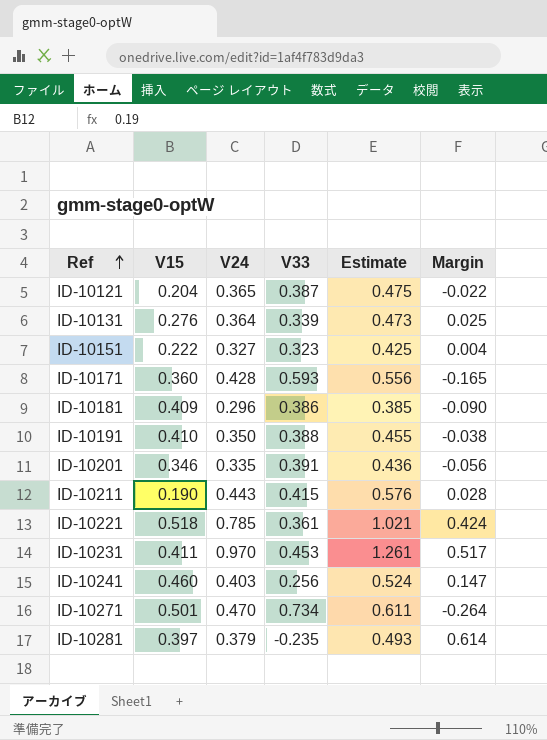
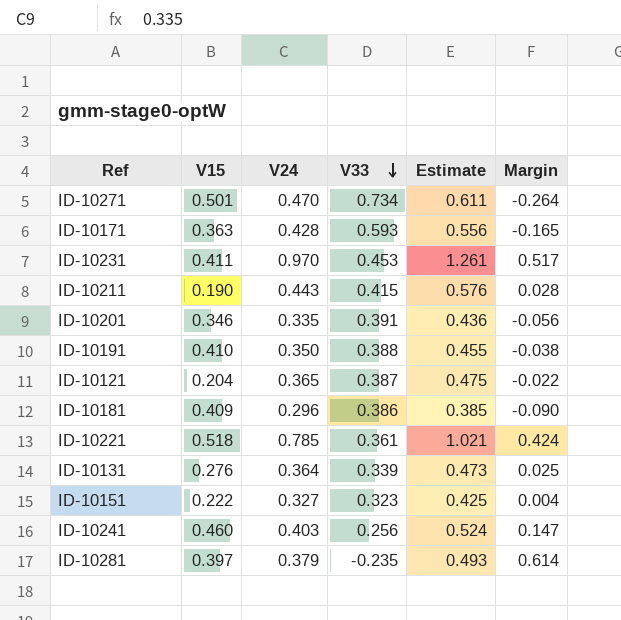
row order: Ref ascending -> V33 descending
ID-10171 | V15: 0.360 -> 0.363

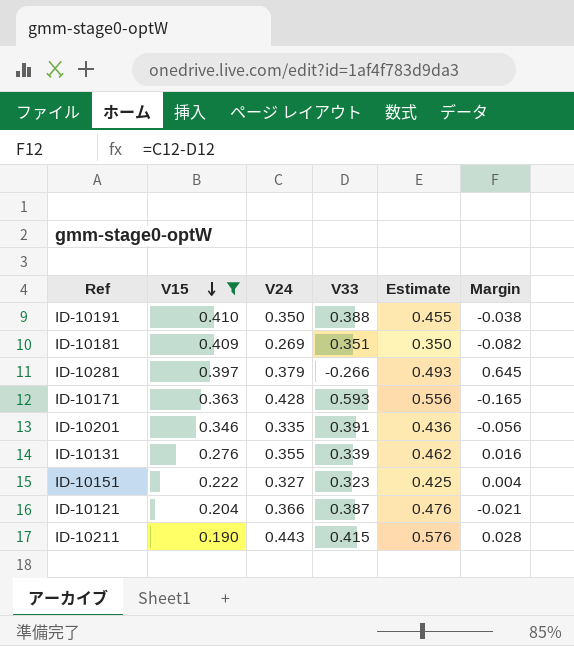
filter: none -> V15 <= 0.410
row order: V33 descending -> V15 descending
ID-10181 | V24: 0.296 -> 0.269
ID-10181 | V33: 0.386 -> 0.351
ID-10181 | Estimate: 0.385 -> 0.350
ID-10181 | Margin: -0.090 -> -0.082
ID-10281 | V33: -0.235 -> -0.266
ID-10281 | Margin: 0.614 -> 0.645
ID-10131 | V24: 0.364 -> 0.355
ID-10131 | Estimate: 0.473 -> 0.462
ID-10131 | Margin: 0.025 -> 0.016
ID-10121 | V24: 0.365 -> 0.366
ID-10121 | Estimate: 0.475 -> 0.476
ID-10121 | Margin: -0.022 -> -0.021

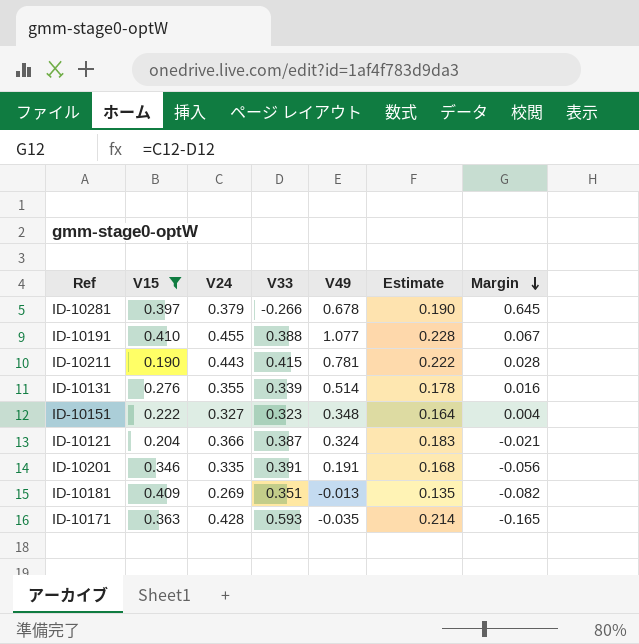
row order: V15 descending -> Margin descending
column V49 | position: none -> 5
column Estimate | formula: [V24] * 1.3 -> [V24] * 0.5
ID-10191 | V24: 0.350 -> 0.455
ID-10191 | Margin: -0.038 -> 0.067

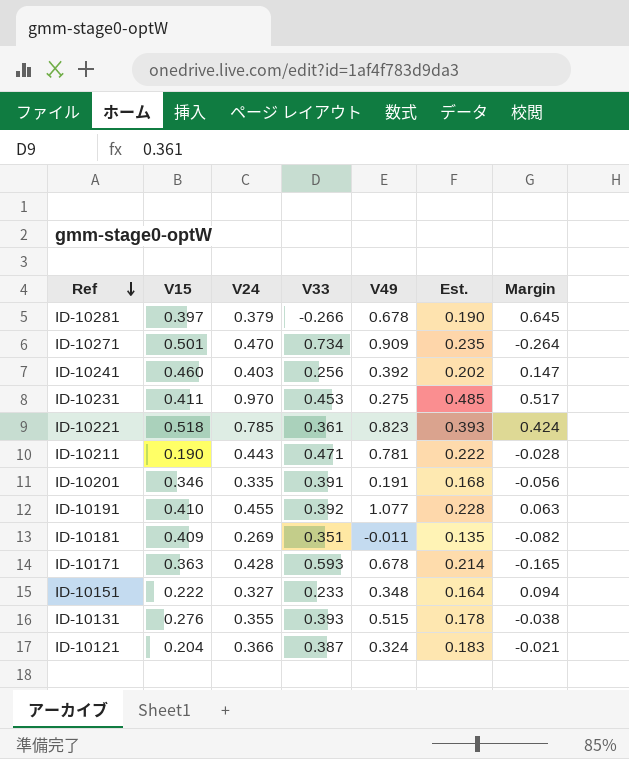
filter: V15 <= 0.410 -> none
row order: Margin descending -> Ref descending
column name: Estimate -> Est.
ID-10211 | V33: 0.415 -> 0.471
ID-10211 | Margin: 0.028 -> -0.028
ID-10191 | V33: 0.388 -> 0.392
ID-10191 | Margin: 0.067 -> 0.063
ID-10181 | V49: -0.013 -> -0.011
ID-10171 | V49: -0.035 -> 0.678
ID-10151 | V33: 0.323 -> 0.233
ID-10151 | Margin: 0.004 -> 0.094
ID-10131 | V33: 0.339 -> 0.393
ID-10131 | V49: 0.514 -> 0.515
ID-10131 | Margin: 0.016 -> -0.038

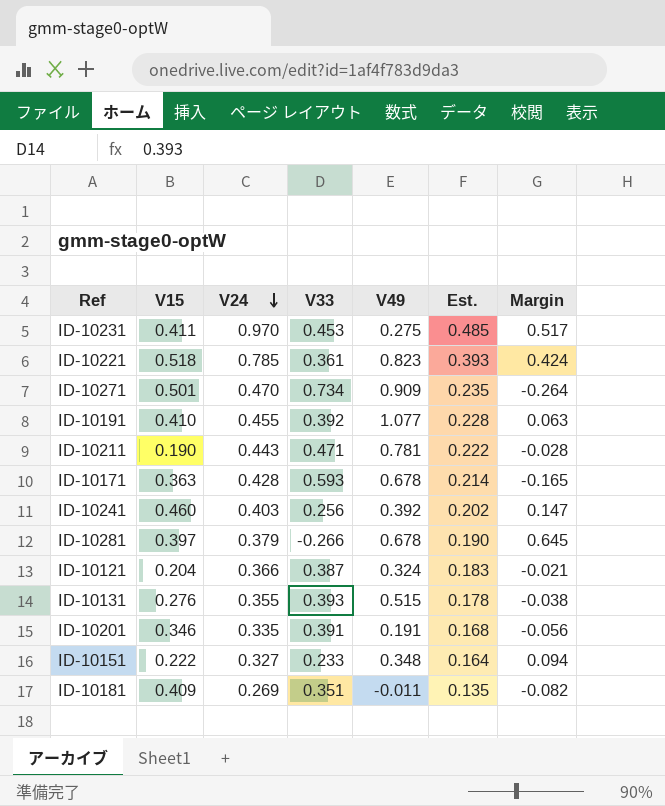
row order: Ref descending -> V24 descending

